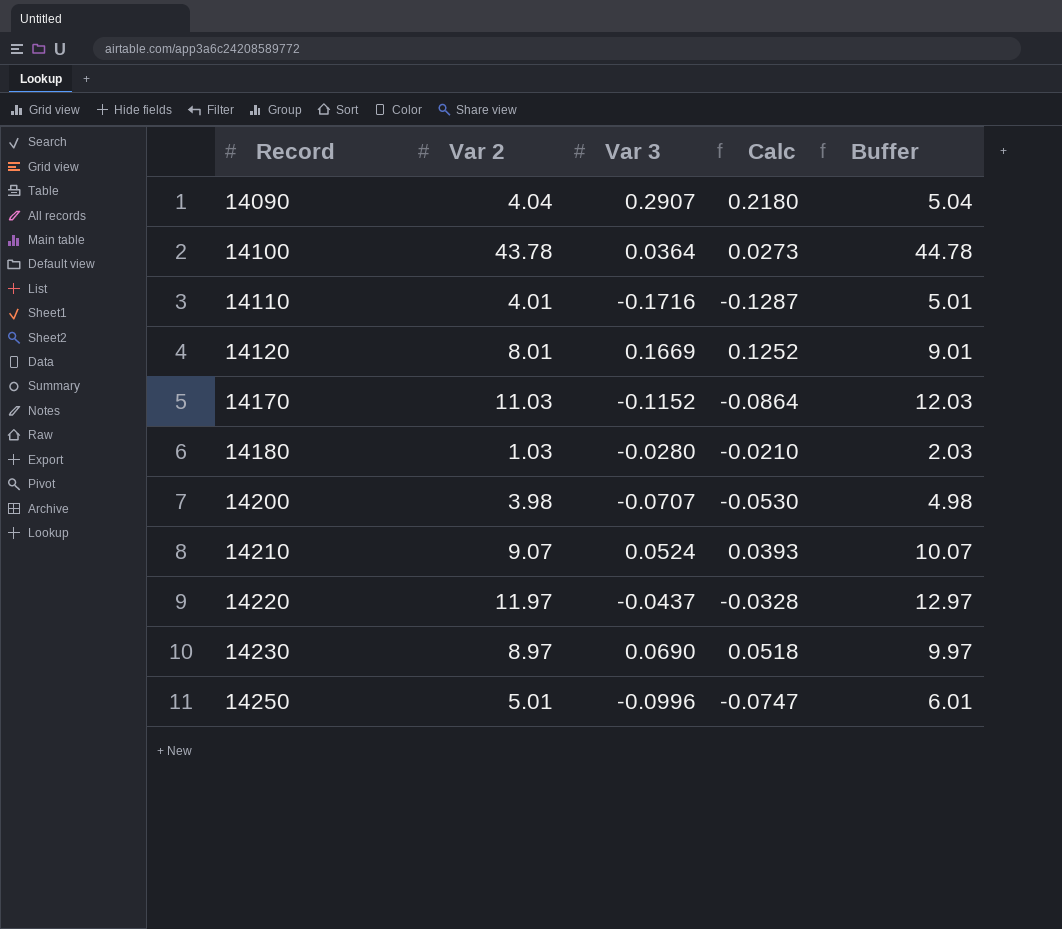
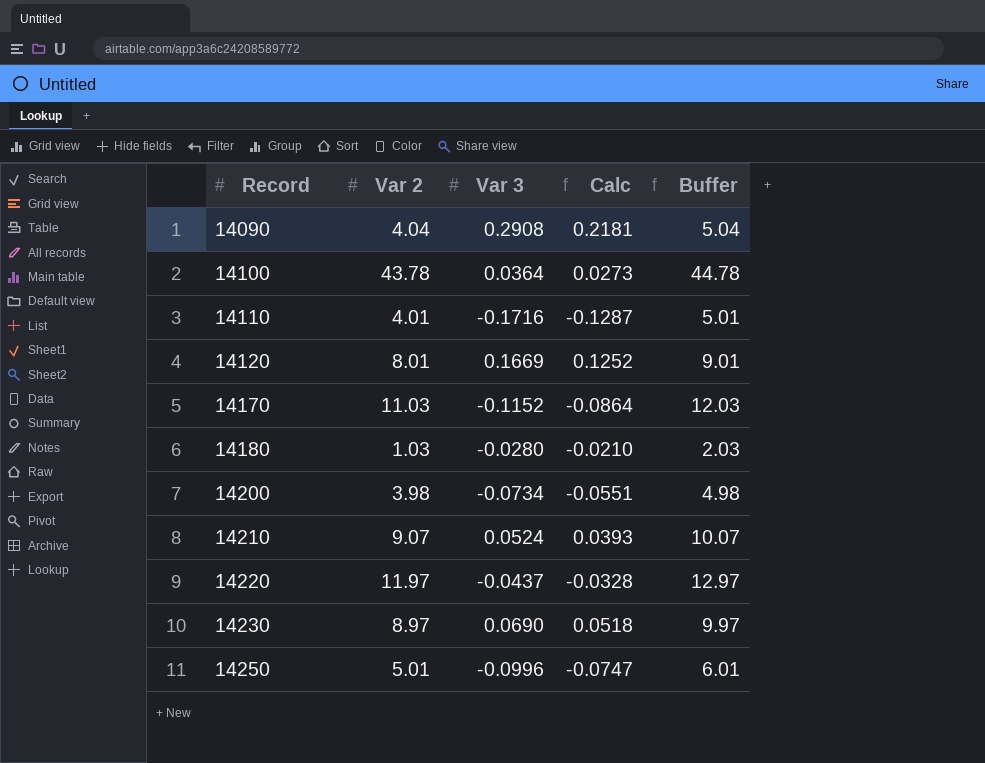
14090 | Var 3: 0.2907 -> 0.2908
14090 | Calc: 0.2180 -> 0.2181
14200 | Var 3: -0.0707 -> -0.0734
14200 | Calc: -0.0530 -> -0.0551

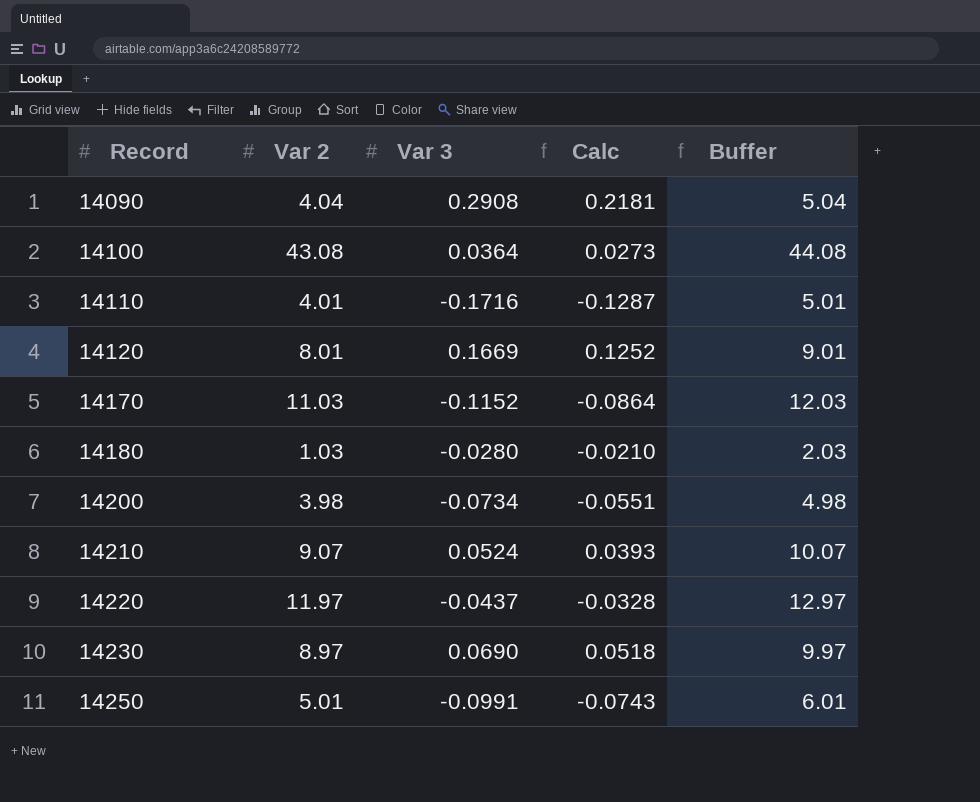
14100 | Var 2: 43.78 -> 43.08
14100 | Buffer: 44.78 -> 44.08
14250 | Var 3: -0.0996 -> -0.0991
14250 | Calc: -0.0747 -> -0.0743

